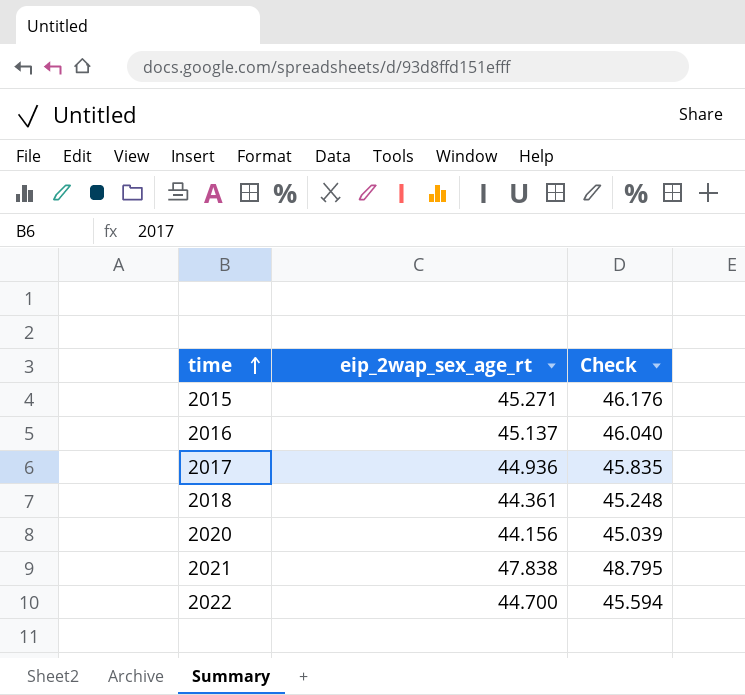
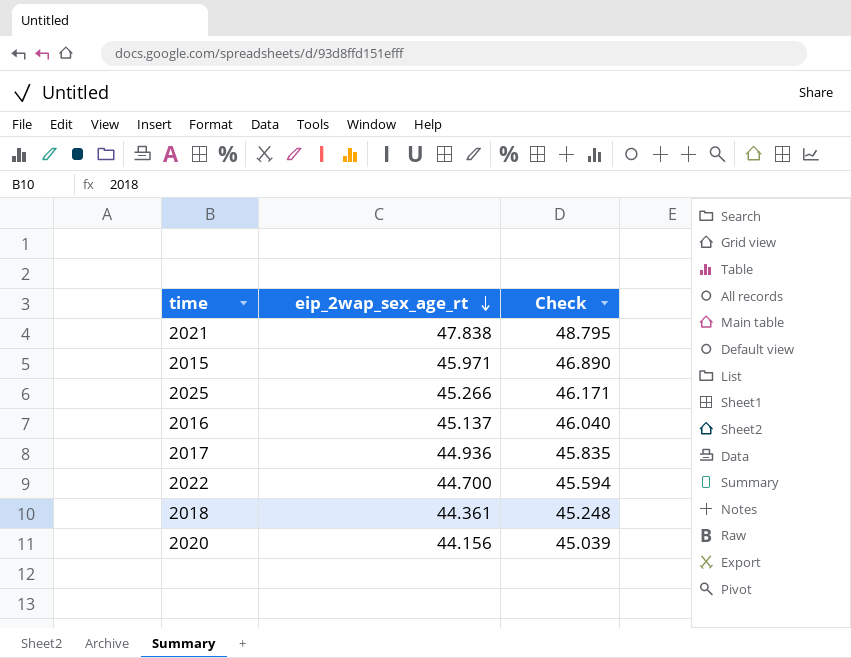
row order: time ascending -> eip_2wap_sex_age_rt descending
2015 | eip_2wap_sex_age_rt: 45.271 -> 45.971
2015 | Check: 46.176 -> 46.890
row 2025: none -> 45.266 | 46.171

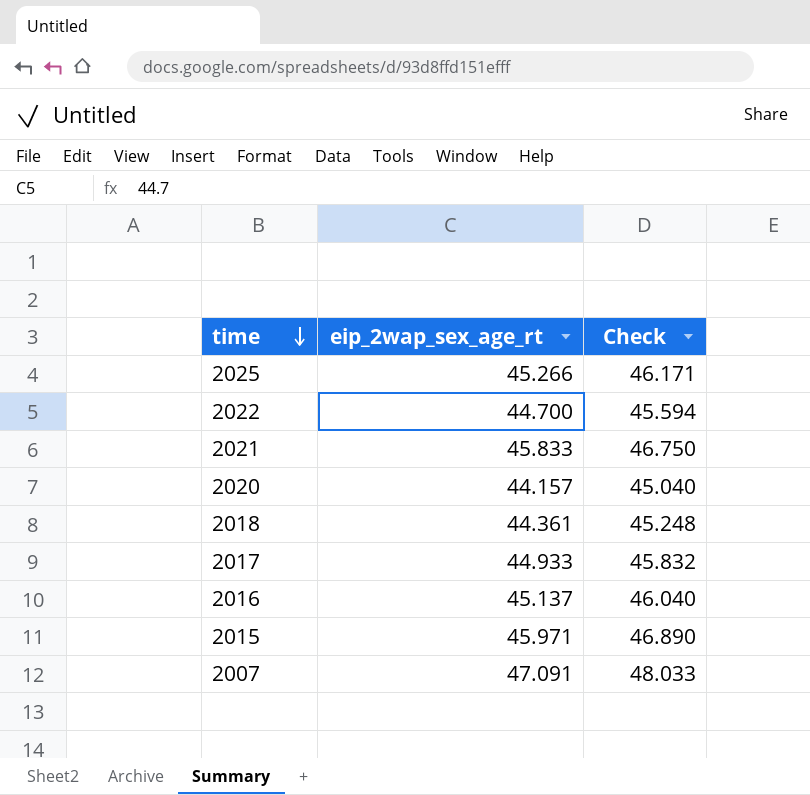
row order: eip_2wap_sex_age_rt descending -> time descending
2021 | eip_2wap_sex_age_rt: 47.838 -> 45.833
2021 | Check: 48.795 -> 46.750
2020 | eip_2wap_sex_age_rt: 44.156 -> 44.157
2020 | Check: 45.039 -> 45.040
2017 | eip_2wap_sex_age_rt: 44.936 -> 44.933
2017 | Check: 45.835 -> 45.832
row 2007: none -> 47.091 | 48.033

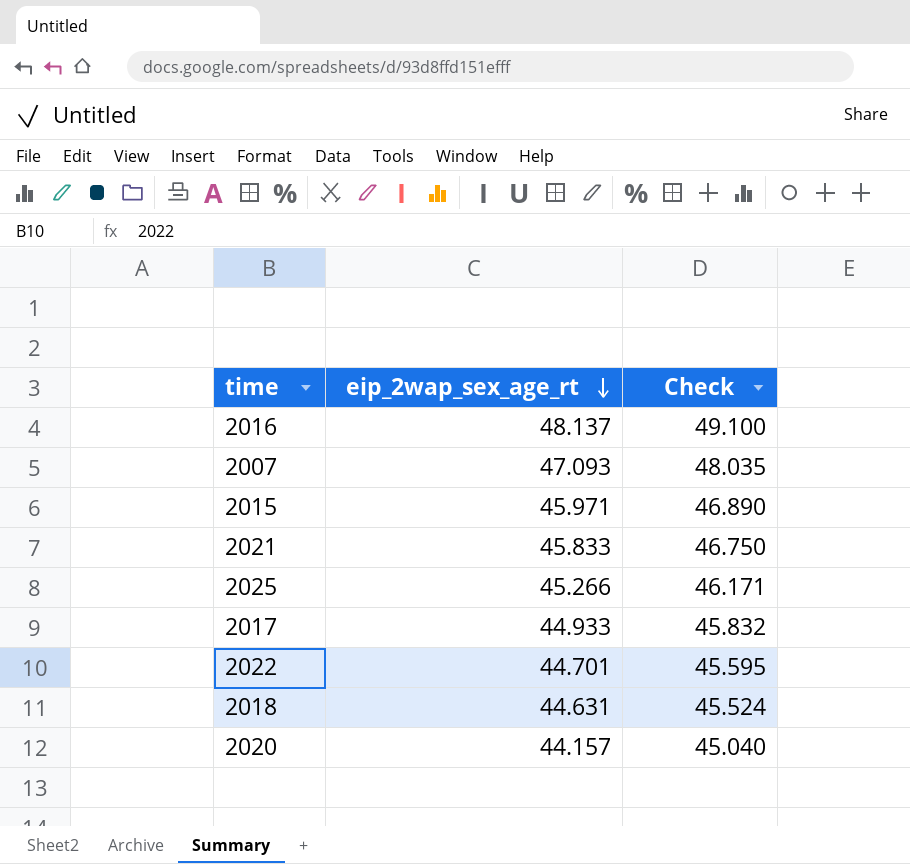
row order: time descending -> eip_2wap_sex_age_rt descending
2016 | eip_2wap_sex_age_rt: 45.137 -> 48.137
2016 | Check: 46.040 -> 49.100
2007 | eip_2wap_sex_age_rt: 47.091 -> 47.093
2007 | Check: 48.033 -> 48.035
2022 | eip_2wap_sex_age_rt: 44.700 -> 44.701
2022 | Check: 45.594 -> 45.595
2018 | eip_2wap_sex_age_rt: 44.361 -> 44.631
2018 | Check: 45.248 -> 45.524

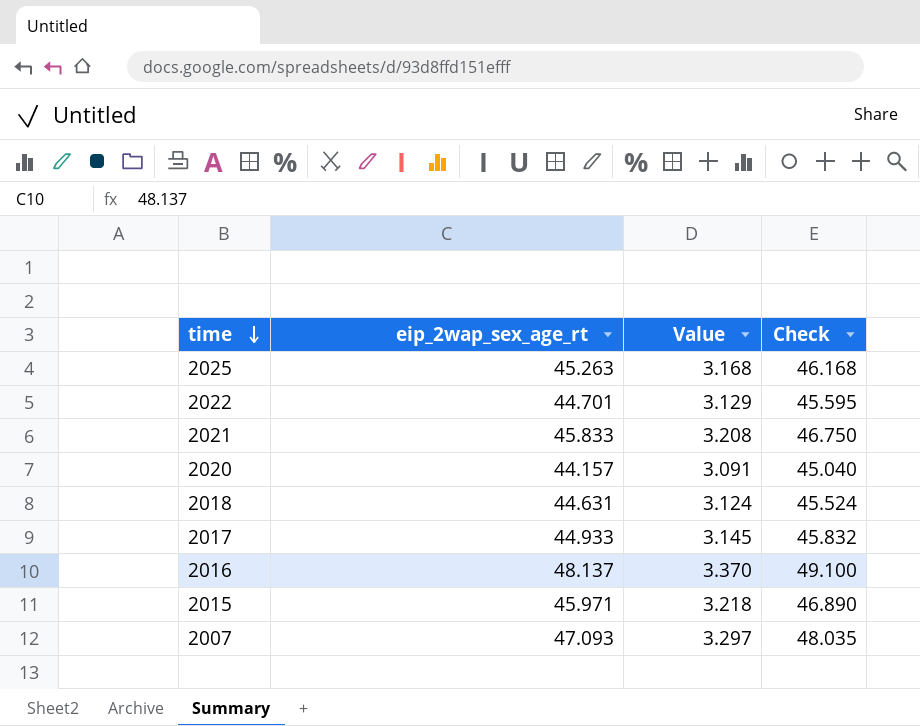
row order: eip_2wap_sex_age_rt descending -> time descending
column Value | formula: none -> [eip_2wap_sex_age_rt] * 0.07
2025 | eip_2wap_sex_age_rt: 45.266 -> 45.263
2025 | Check: 46.171 -> 46.168

